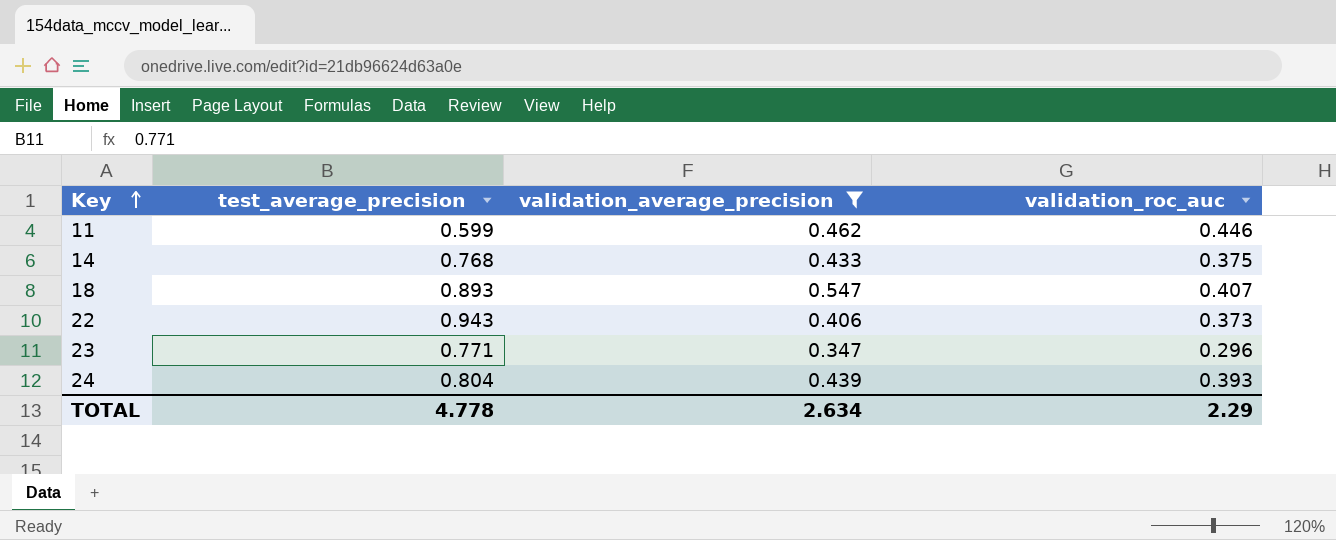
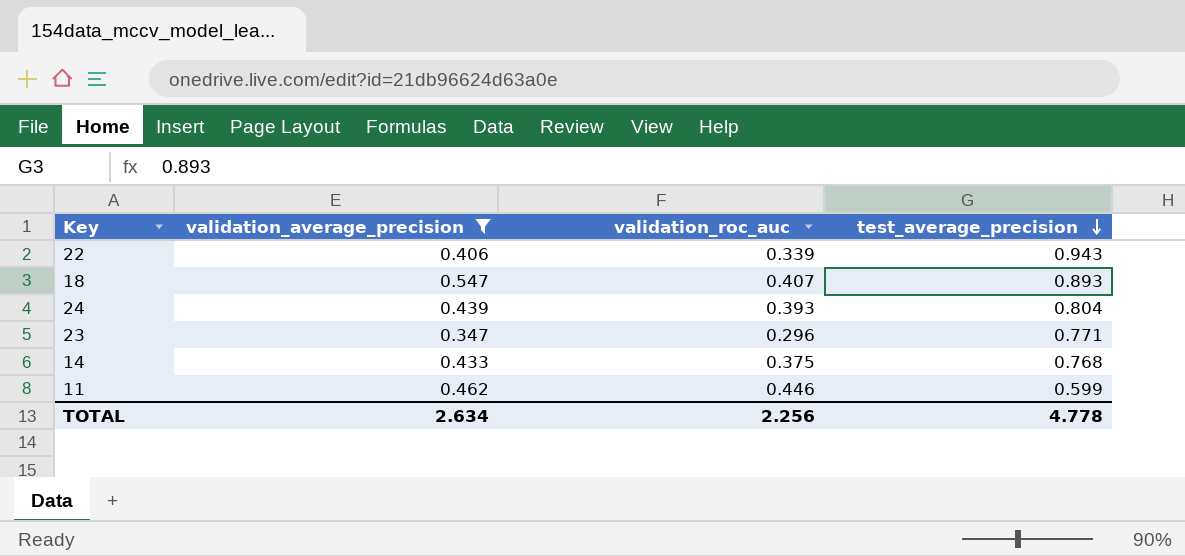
row order: Key ascending -> test_average_precision descending
column test_average_precision | position: 2 -> 4
22 | validation_roc_auc: 0.373 -> 0.339
TOTAL | validation_roc_auc: 2.29 -> 2.256

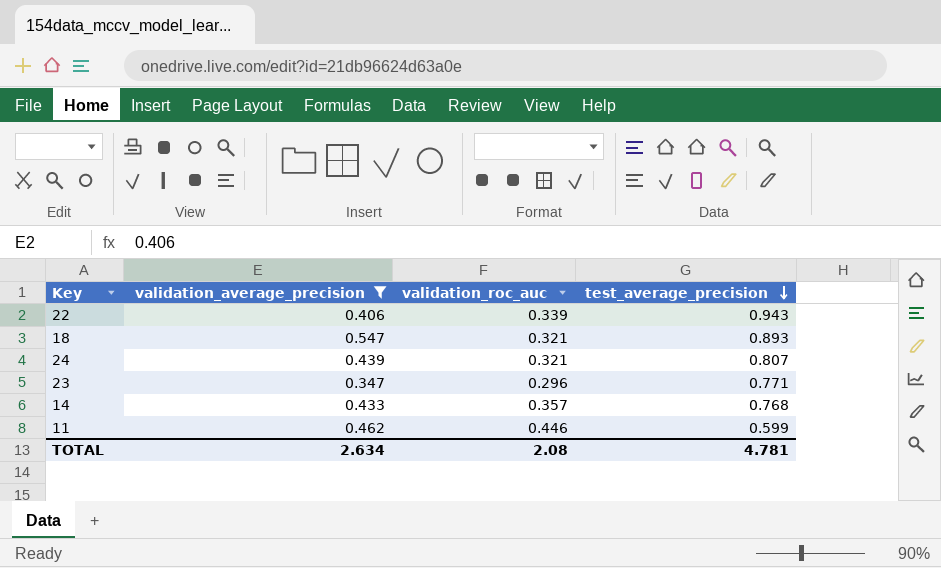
18 | validation_roc_auc: 0.407 -> 0.321
24 | validation_roc_auc: 0.393 -> 0.321
24 | test_average_precision: 0.804 -> 0.807
14 | validation_roc_auc: 0.375 -> 0.357
TOTAL | validation_roc_auc: 2.256 -> 2.08
TOTAL | test_average_precision: 4.778 -> 4.781

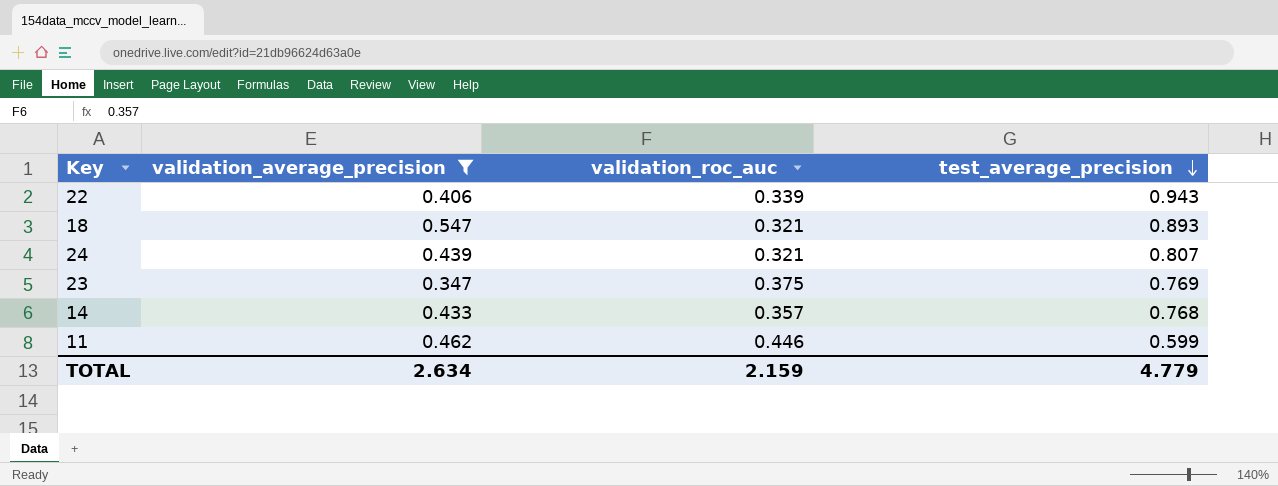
23 | validation_roc_auc: 0.296 -> 0.375
23 | test_average_precision: 0.771 -> 0.769
TOTAL | validation_roc_auc: 2.08 -> 2.159
TOTAL | test_average_precision: 4.781 -> 4.779

